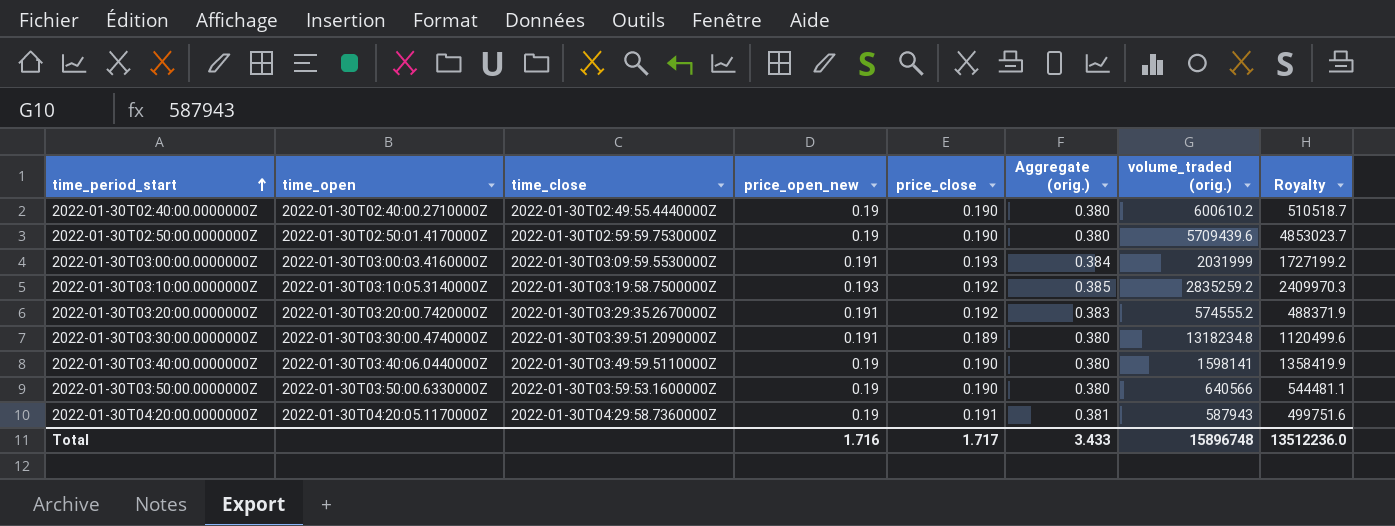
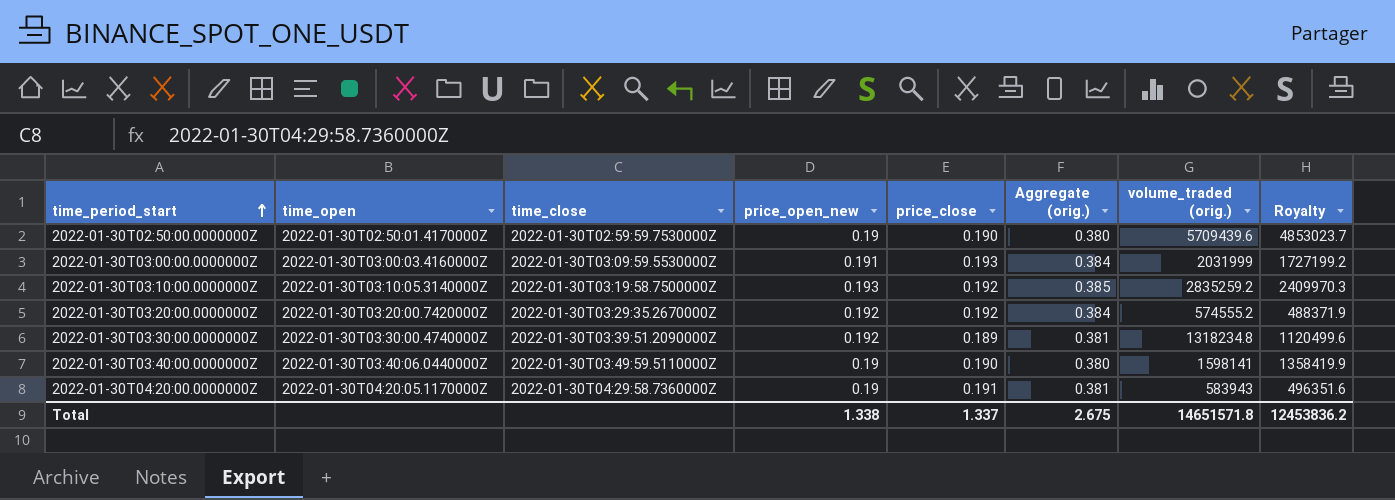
row 2022-01-30T02:40:00.0000000Z: 2022-01-30T02:40:00.2710000Z | 2022-01-30T02:49:55.4440000Z | 0.19 | 0.190 | 0.380 | 600610.2 | 510518.7 -> none
row 2022-01-30T03:50:00.0000000Z: 2022-01-30T03:50:00.6330000Z | 2022-01-30T03:59:53.1600000Z | 0.19 | 0.190 | 0.380 | 640566 | 544481.1 -> none
2022-01-30T03:20:00.0000000Z | price_open_new: 0.191 -> 0.192
2022-01-30T03:20:00.0000000Z | Aggregate (orig.): 0.383 -> 0.384
2022-01-30T03:30:00.0000000Z | price_open_new: 0.191 -> 0.192
2022-01-30T03:30:00.0000000Z | Aggregate (orig.): 0.380 -> 0.381
2022-01-30T04:20:00.0000000Z | volume_traded (orig.): 587943 -> 583943
2022-01-30T04:20:00.0000000Z | Royalty: 499751.6 -> 496351.6
Total | price_open_new: 1.716 -> 1.338
Total | price_close: 1.717 -> 1.337
Total | Aggregate (orig.): 3.433 -> 2.675
Total | volume_traded (orig.): 15896748 -> 14651571.8
Total | Royalty: 13512236.0 -> 12453836.2

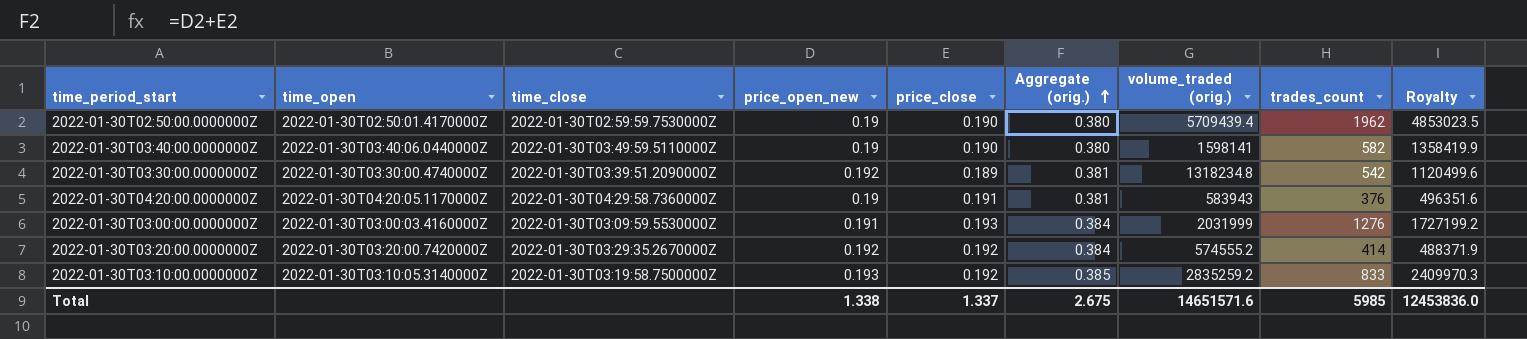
row order: time_period_start ascending -> Aggregate (orig.) ascending
column trades_count | position: none -> 8
2022-01-30T02:50:00.0000000Z | volume_traded (orig.): 5709439.6 -> 5709439.4
2022-01-30T02:50:00.0000000Z | Royalty: 4853023.7 -> 4853023.5
Total | volume_traded (orig.): 14651571.8 -> 14651571.6
Total | Royalty: 12453836.2 -> 12453836.0

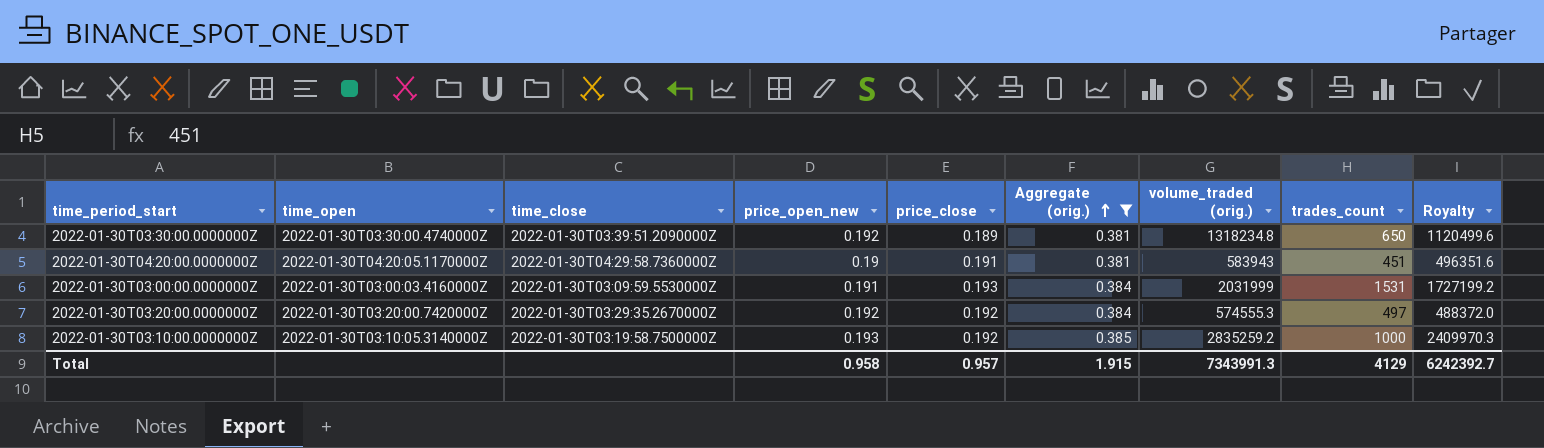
filter: none -> Aggregate (orig.) != 0.380
2022-01-30T03:30:00.0000000Z | trades_count: 542 -> 650
2022-01-30T04:20:00.0000000Z | trades_count: 376 -> 451
2022-01-30T03:00:00.0000000Z | trades_count: 1276 -> 1531
2022-01-30T03:20:00.0000000Z | volume_traded (orig.): 574555.2 -> 574555.3
2022-01-30T03:20:00.0000000Z | trades_count: 414 -> 497
2022-01-30T03:20:00.0000000Z | Royalty: 488371.9 -> 488372.0
2022-01-30T03:10:00.0000000Z | trades_count: 833 -> 1000
Total | price_open_new: 1.338 -> 0.958
Total | price_close: 1.337 -> 0.957
Total | Aggregate (orig.): 2.675 -> 1.915
Total | volume_traded (orig.): 14651571.6 -> 7343991.3
Total | trades_count: 5985 -> 4129
Total | Royalty: 12453836.0 -> 6242392.7

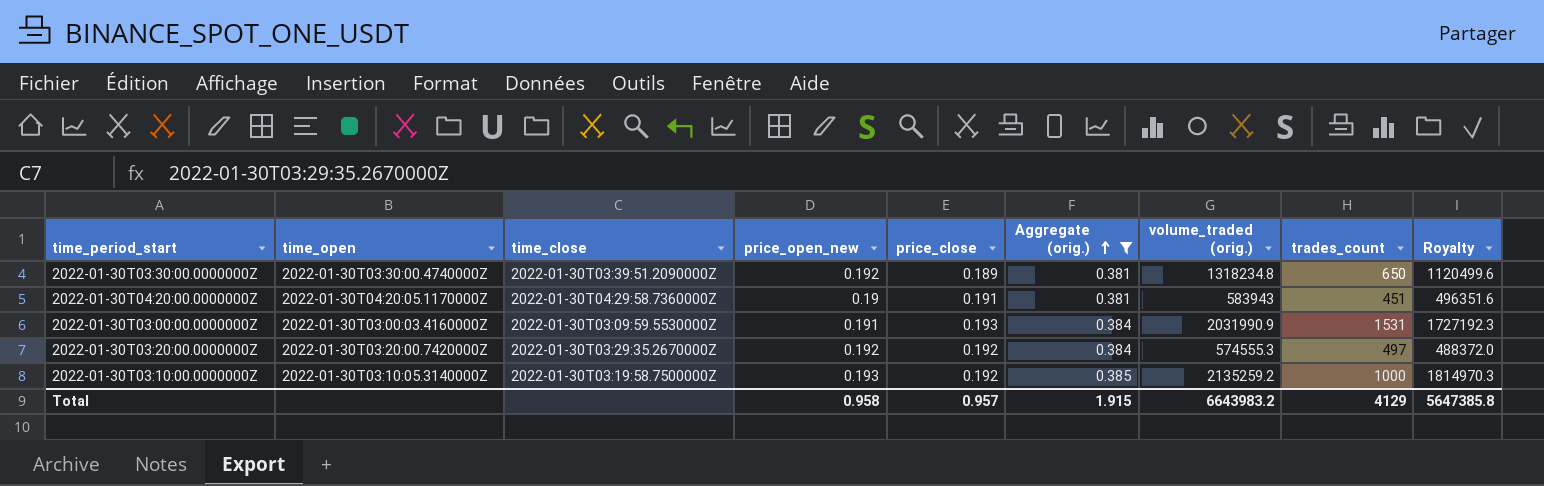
2022-01-30T03:00:00.0000000Z | volume_traded (orig.): 2031999 -> 2031990.9
2022-01-30T03:00:00.0000000Z | Royalty: 1727199.2 -> 1727192.3
2022-01-30T03:10:00.0000000Z | volume_traded (orig.): 2835259.2 -> 2135259.2
2022-01-30T03:10:00.0000000Z | Royalty: 2409970.3 -> 1814970.3
Total | volume_traded (orig.): 7343991.3 -> 6643983.2
Total | Royalty: 6242392.7 -> 5647385.8

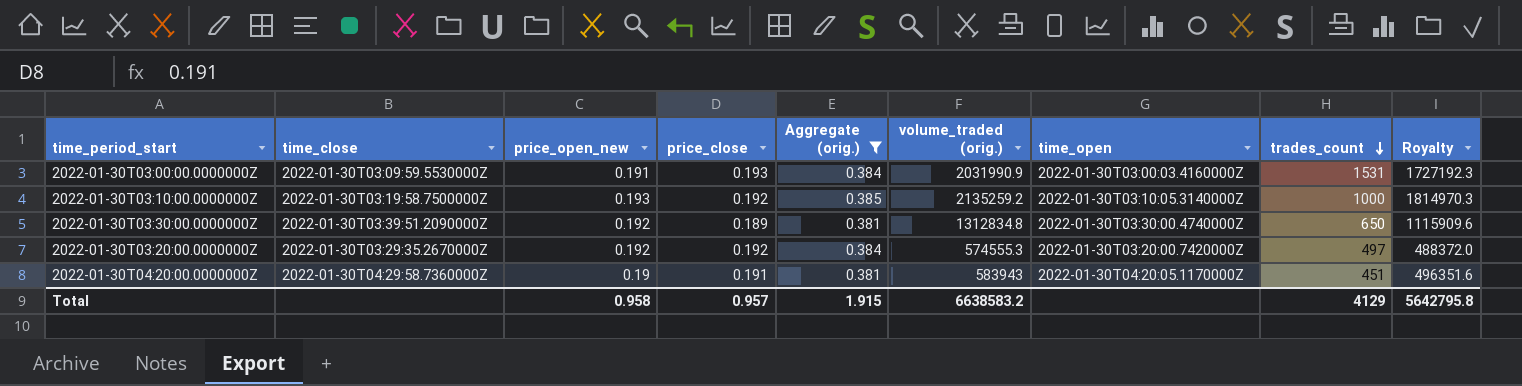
row order: Aggregate (orig.) ascending -> trades_count descending
column time_open | position: 2 -> 7
2022-01-30T03:30:00.0000000Z | volume_traded (orig.): 1318234.8 -> 1312834.8
2022-01-30T03:30:00.0000000Z | Royalty: 1120499.6 -> 1115909.6
Total | volume_traded (orig.): 6643983.2 -> 6638583.2
Total | Royalty: 5647385.8 -> 5642795.8

